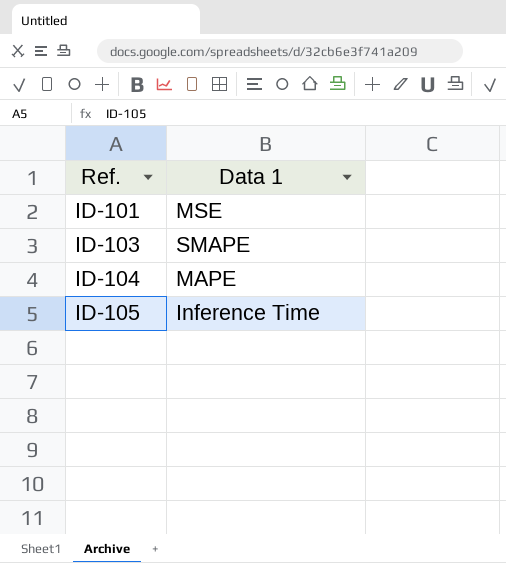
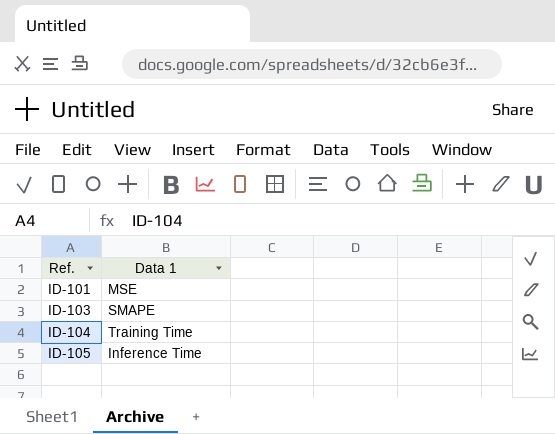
ID-104 | Data 1: MAPE -> Training Time

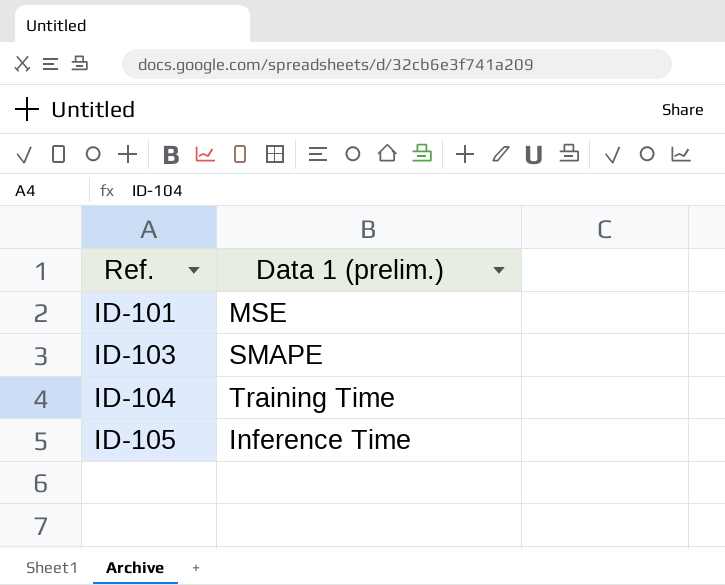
column name: Data 1 -> Data 1 (prelim.)

